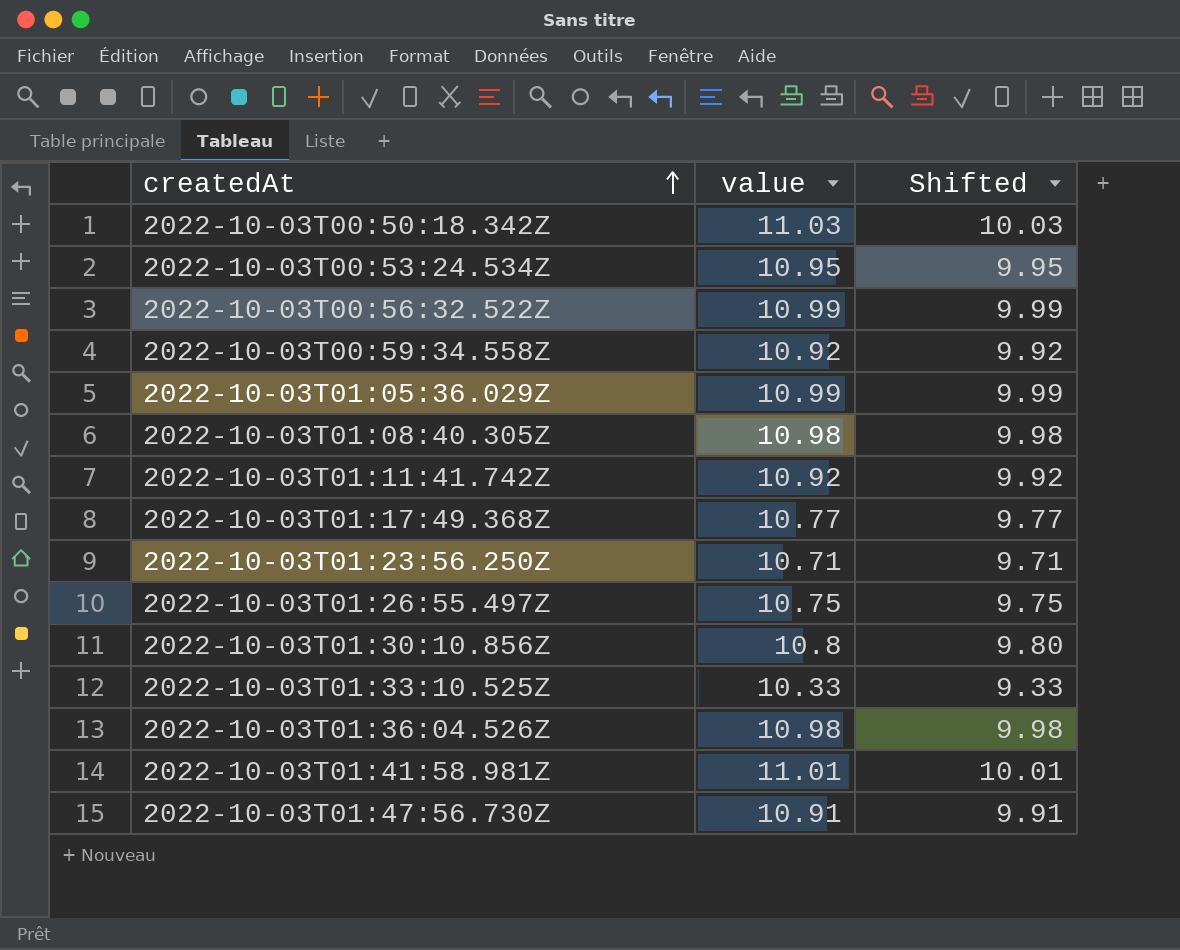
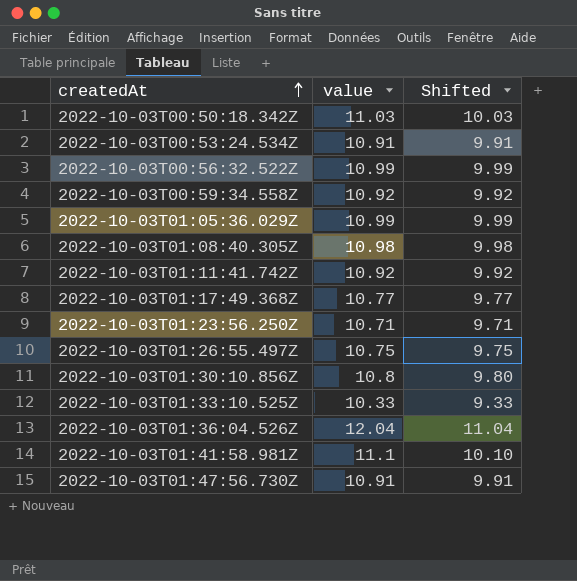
2022-10-03T00:53:24.534Z | value: 10.95 -> 10.91
2022-10-03T00:53:24.534Z | Shifted: 9.95 -> 9.91
2022-10-03T01:36:04.526Z | value: 10.98 -> 12.04
2022-10-03T01:36:04.526Z | Shifted: 9.98 -> 11.04
2022-10-03T01:41:58.981Z | value: 11.01 -> 11.1
2022-10-03T01:41:58.981Z | Shifted: 10.01 -> 10.10

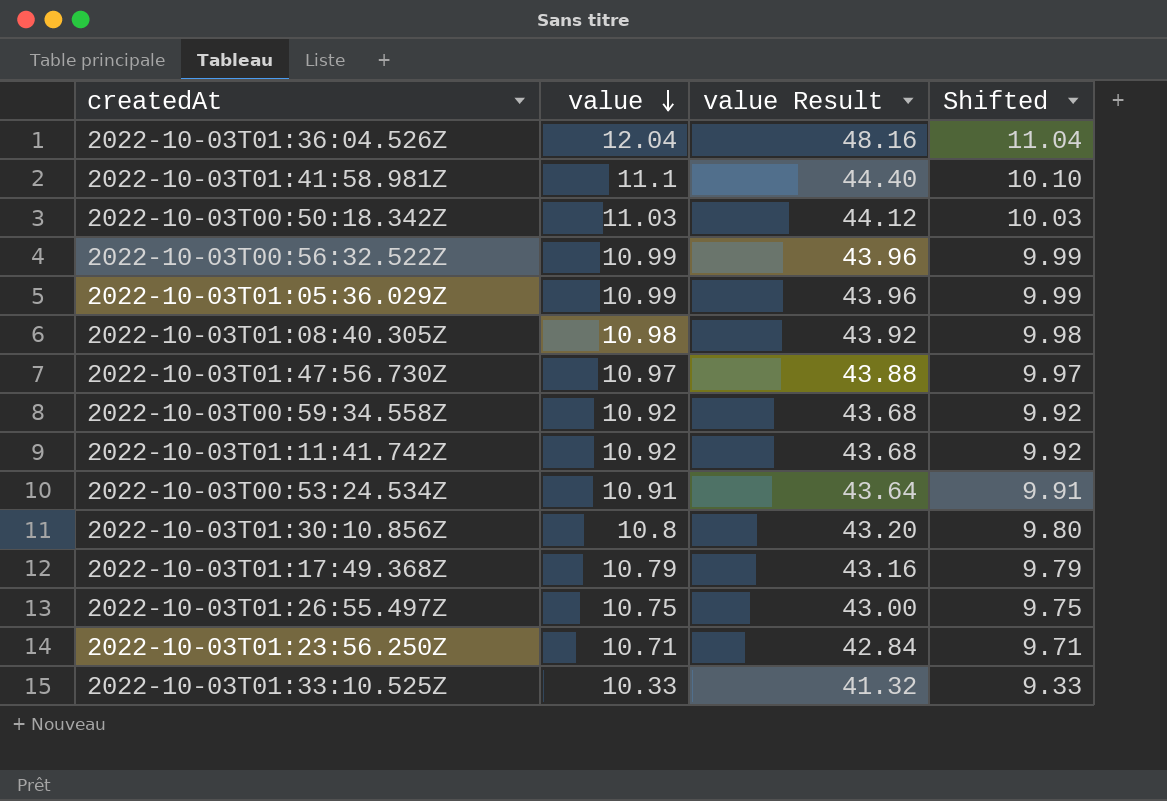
row order: createdAt ascending -> value descending
column value Result | formula: none -> [value] * 4
2022-10-03T01:47:56.730Z | value: 10.91 -> 10.97
2022-10-03T01:47:56.730Z | Shifted: 9.91 -> 9.97
2022-10-03T01:17:49.368Z | value: 10.77 -> 10.79
2022-10-03T01:17:49.368Z | Shifted: 9.77 -> 9.79

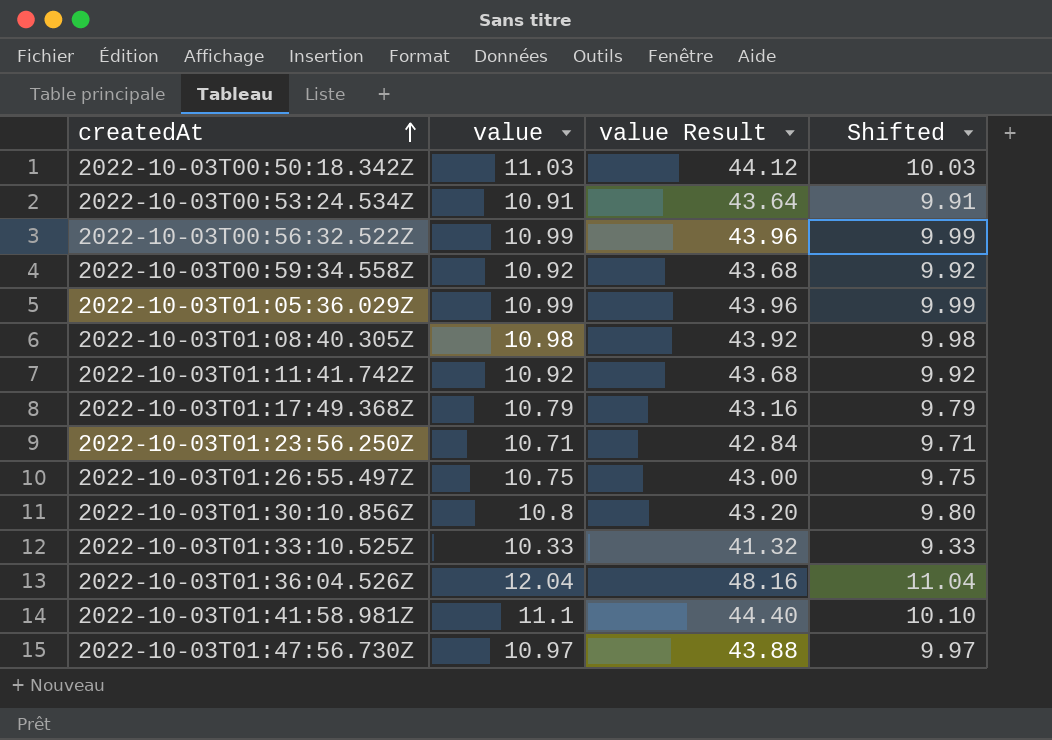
row order: value descending -> createdAt ascending

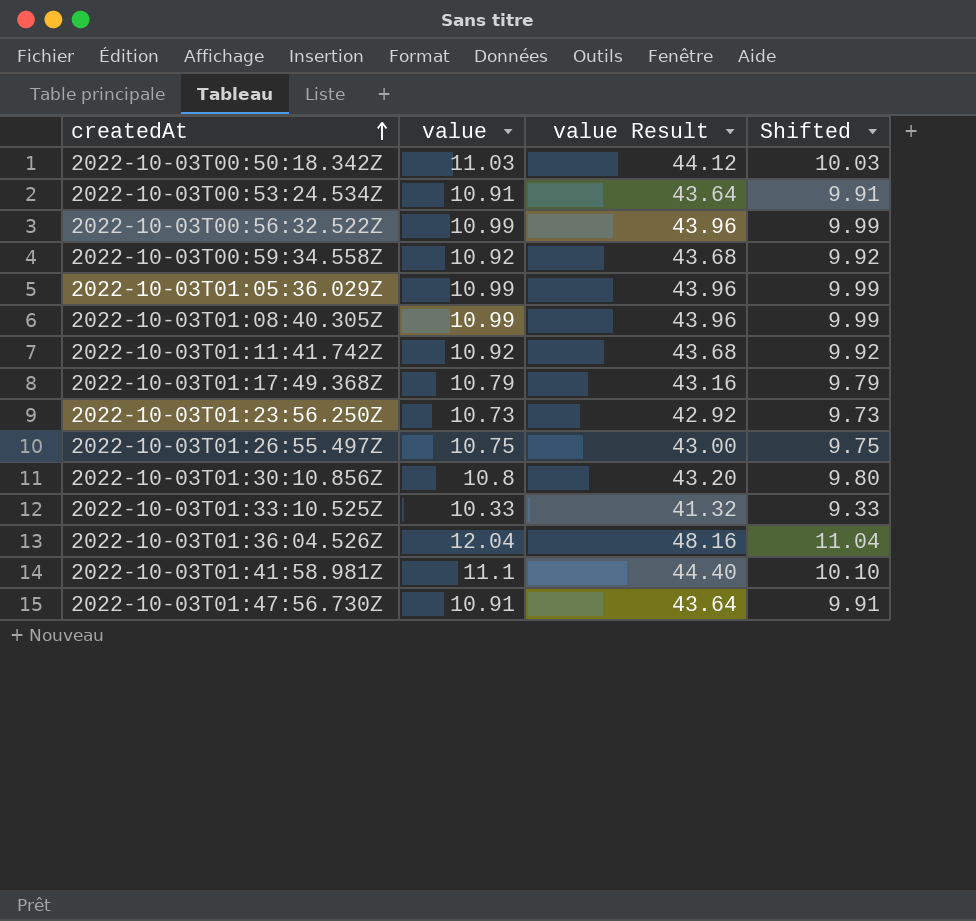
2022-10-03T01:08:40.305Z | value: 10.98 -> 10.99
2022-10-03T01:08:40.305Z | value Result: 43.92 -> 43.96
2022-10-03T01:08:40.305Z | Shifted: 9.98 -> 9.99
2022-10-03T01:23:56.250Z | value: 10.71 -> 10.73
2022-10-03T01:23:56.250Z | value Result: 42.84 -> 42.92
2022-10-03T01:23:56.250Z | Shifted: 9.71 -> 9.73
2022-10-03T01:47:56.730Z | value: 10.97 -> 10.91
2022-10-03T01:47:56.730Z | value Result: 43.88 -> 43.64
2022-10-03T01:47:56.730Z | Shifted: 9.97 -> 9.91

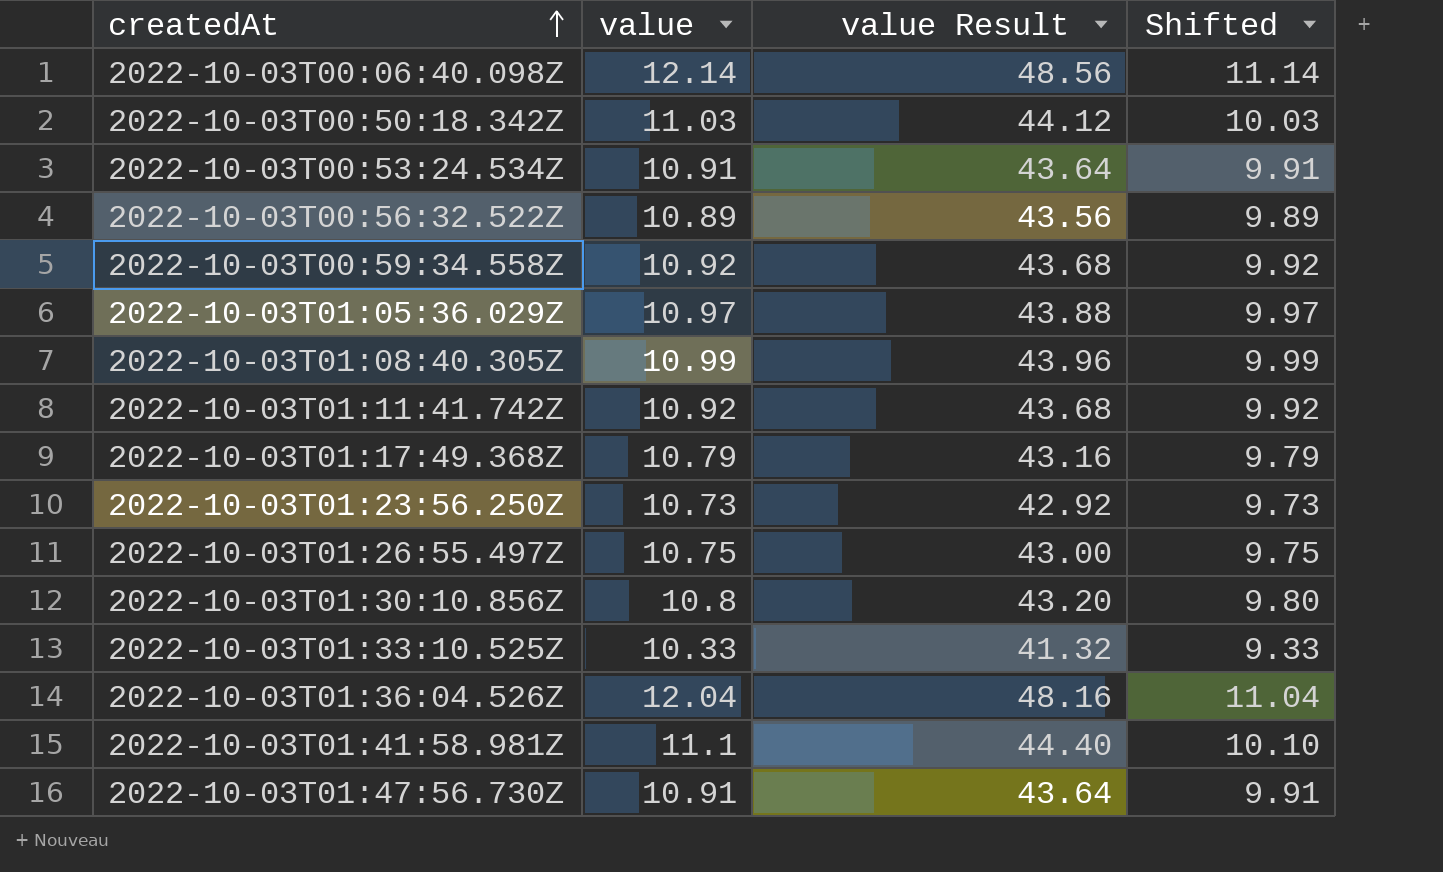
row 2022-10-03T00:06:40.098Z: none -> 12.14 | 48.56 | 11.14
2022-10-03T00:56:32.522Z | value: 10.99 -> 10.89
2022-10-03T00:56:32.522Z | value Result: 43.96 -> 43.56
2022-10-03T00:56:32.522Z | Shifted: 9.99 -> 9.89
2022-10-03T01:05:36.029Z | value: 10.99 -> 10.97
2022-10-03T01:05:36.029Z | value Result: 43.96 -> 43.88
2022-10-03T01:05:36.029Z | Shifted: 9.99 -> 9.97

